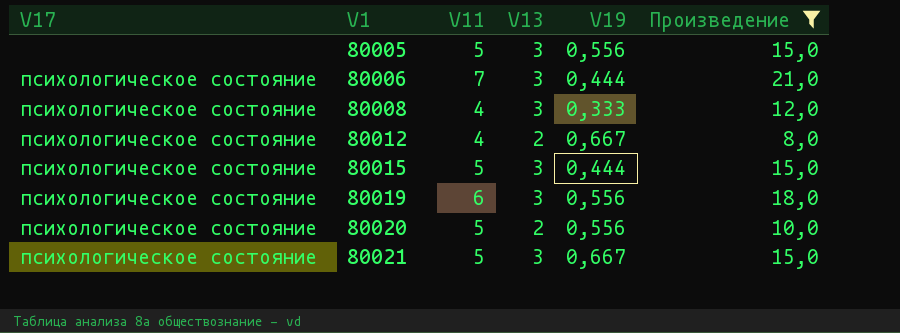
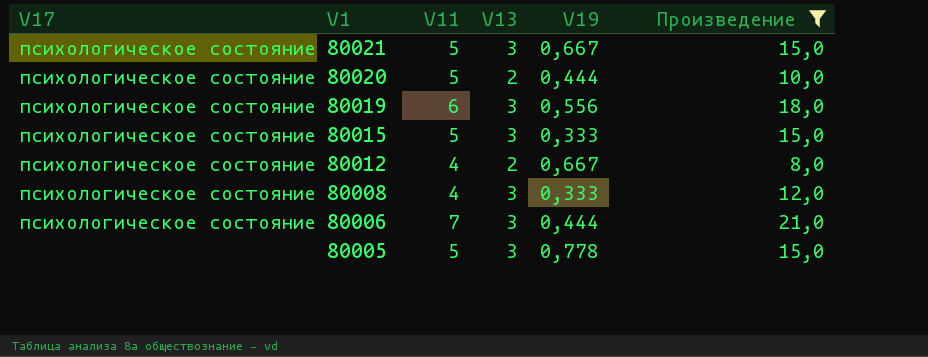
row order: V1 ascending -> V1 descending
80020 | V19: 0,556 -> 0,444
80015 | V19: 0,444 -> 0,333
80005 | V19: 0,556 -> 0,778

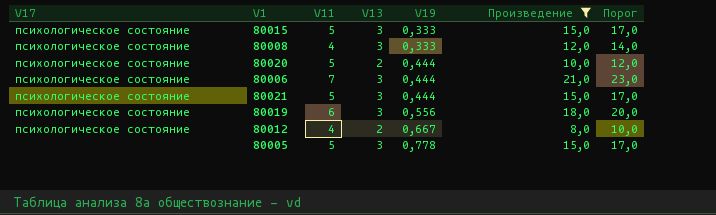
row order: V1 descending -> V19 ascending
column Порог | formula: none -> [Произведение] + 2
80021 | V19: 0,667 -> 0,444

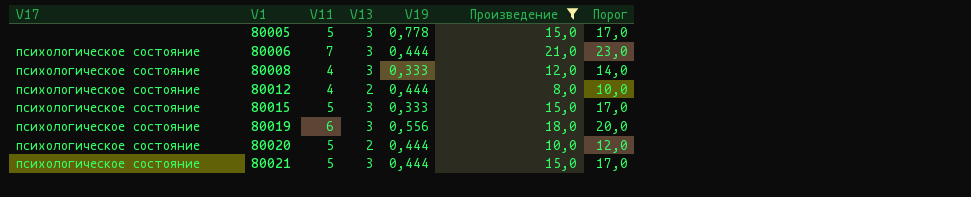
row order: V19 ascending -> V1 ascending
80012 | V19: 0,667 -> 0,444

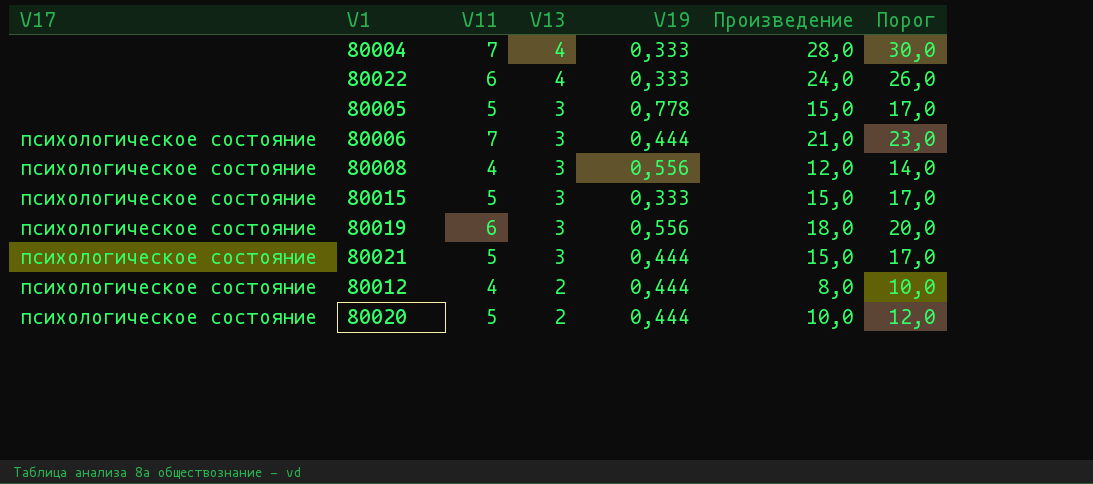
filter: Произведение <= 21,0 -> none
row order: V1 ascending -> V13 descending
80008 | V19: 0,333 -> 0,556

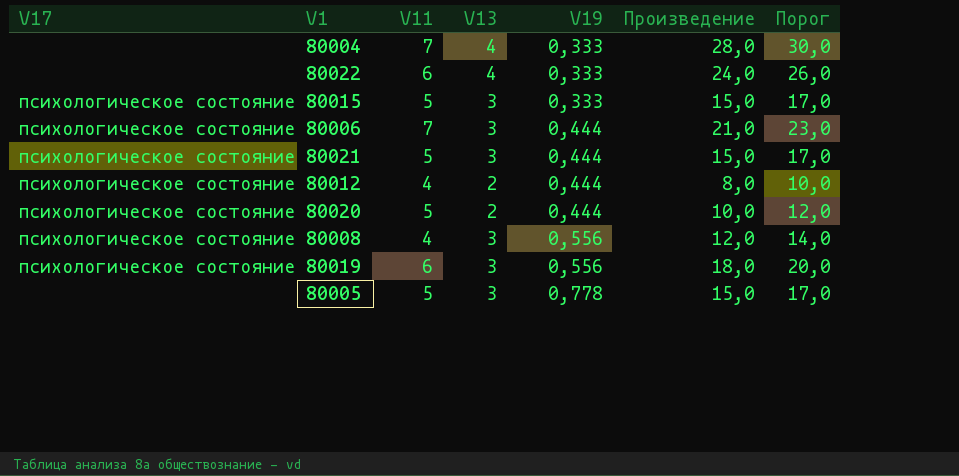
row order: V13 descending -> V19 ascending

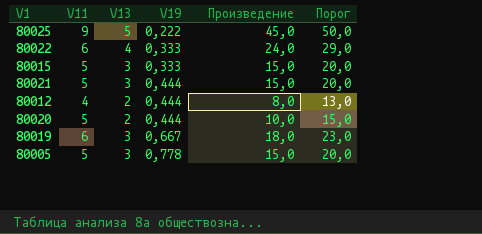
column V17 | position: 1 -> none
column Порог | formula: [Произведение] + 2 -> [Произведение] + 5
row 80004: none | 7 | 4 | 0,333 | 28,0 | 30,0 -> none
row 80006: психологическое состояние | 7 | 3 | 0,444 | 21,0 | 23,0 -> none
row 80008: психологическое состояние | 4 | 3 | 0,556 | 12,0 | 14,0 -> none
row 80025: none -> 9 | 5 | 0,222 | 45,0 | 50,0
80019 | V19: 0,556 -> 0,667

